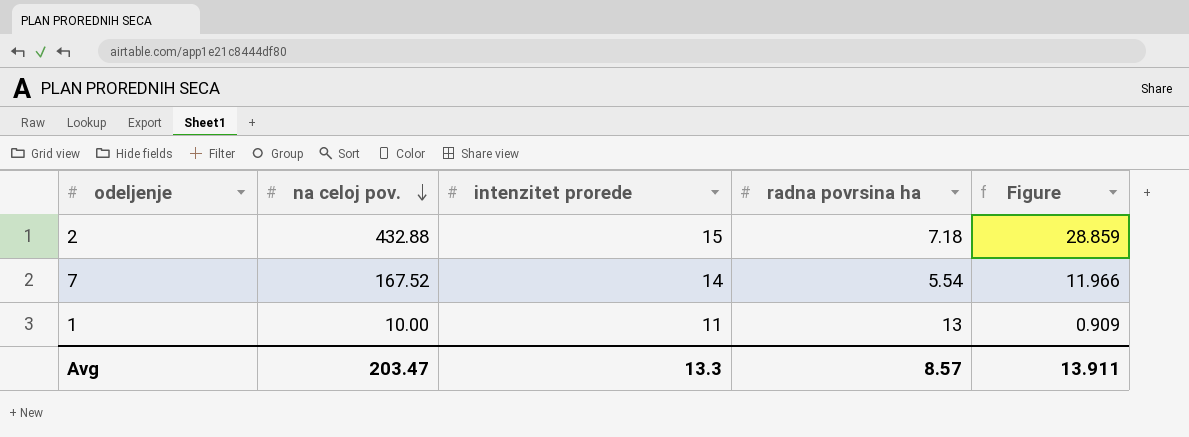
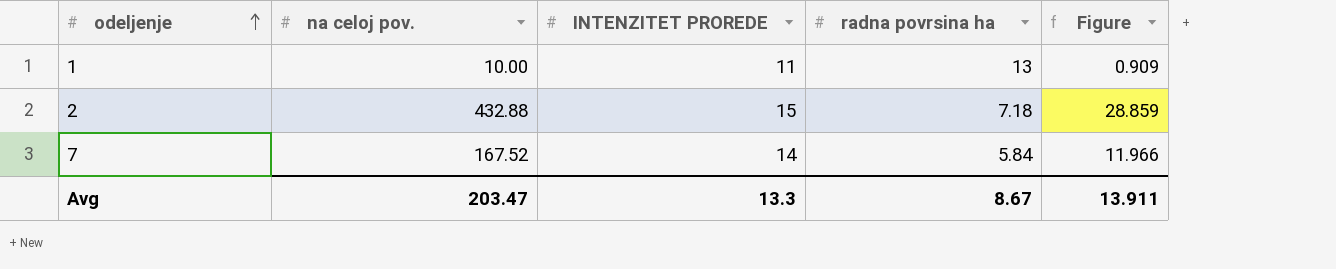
row order: na celoj pov. descending -> odeljenje ascending
column name: intenzitet prorede -> INTENZITET PROREDE
7 | radna povrsina ha: 5.54 -> 5.84
Avg | radna povrsina ha: 8.57 -> 8.67

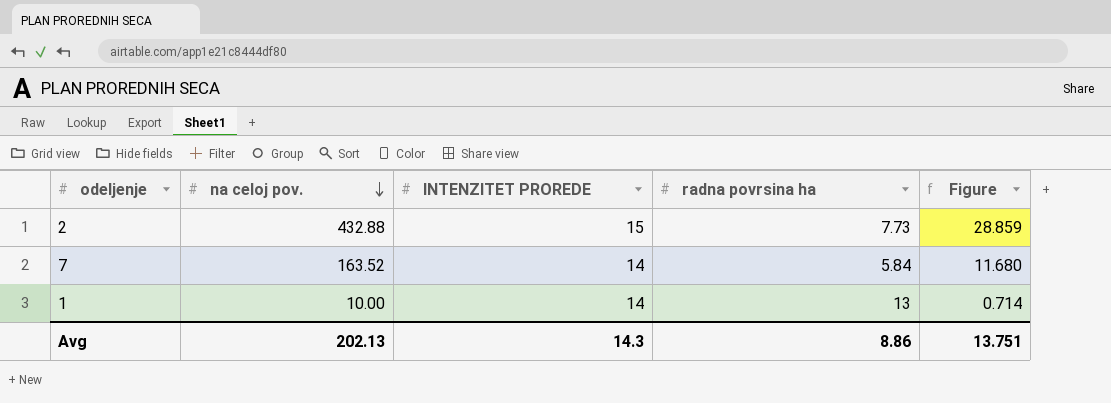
row order: odeljenje ascending -> na celoj pov. descending
2 | radna povrsina ha: 7.18 -> 7.73
7 | na celoj pov.: 167.52 -> 163.52
7 | Figure: 11.966 -> 11.680
1 | INTENZITET PROREDE: 11 -> 14
1 | Figure: 0.909 -> 0.714
Avg | na celoj pov.: 203.47 -> 202.13
Avg | INTENZITET PROREDE: 13.3 -> 14.3
Avg | radna povrsina ha: 8.67 -> 8.86
Avg | Figure: 13.911 -> 13.751

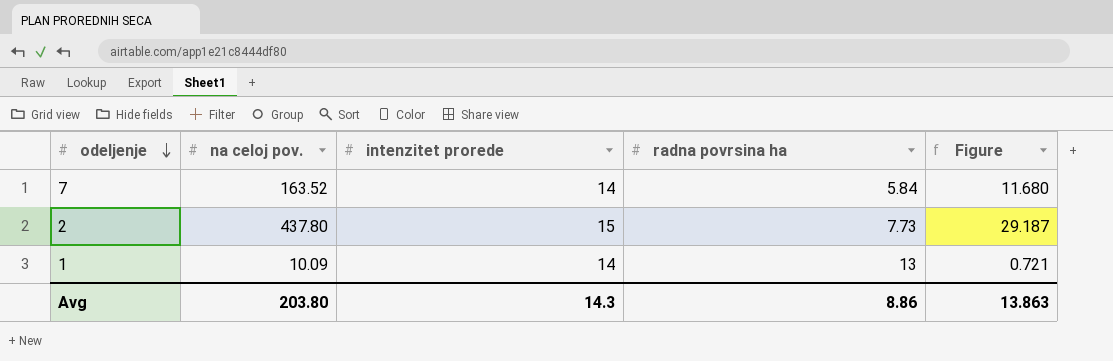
row order: na celoj pov. descending -> odeljenje descending
column name: INTENZITET PROREDE -> intenzitet prorede
2 | na celoj pov.: 432.88 -> 437.80
2 | Figure: 28.859 -> 29.187
1 | na celoj pov.: 10.00 -> 10.09
1 | Figure: 0.714 -> 0.721
Avg | na celoj pov.: 202.13 -> 203.80
Avg | Figure: 13.751 -> 13.863

